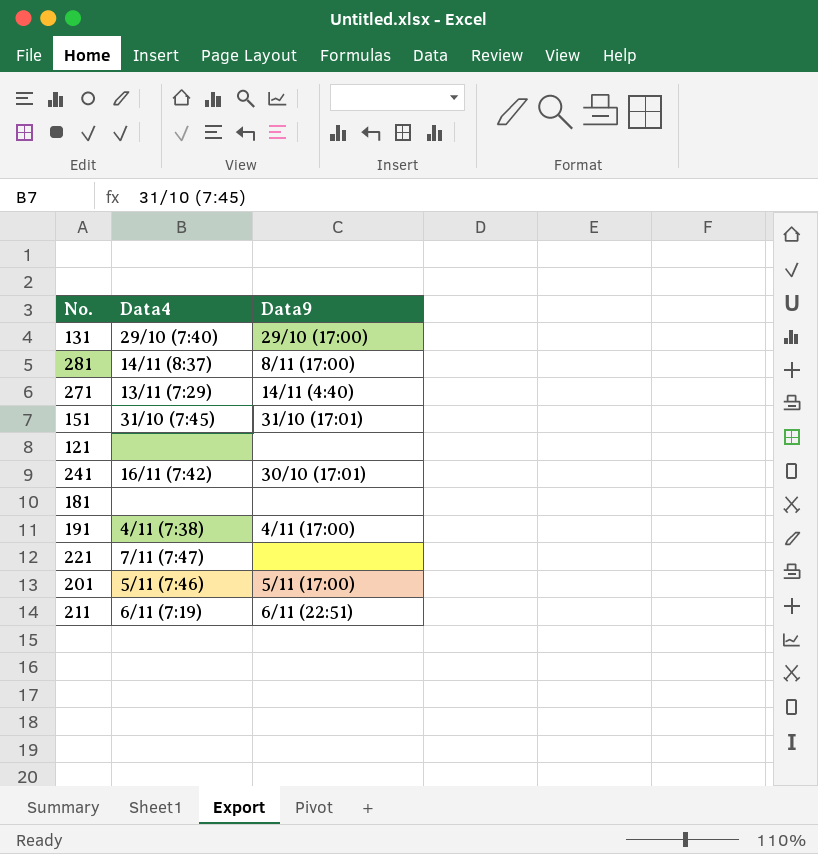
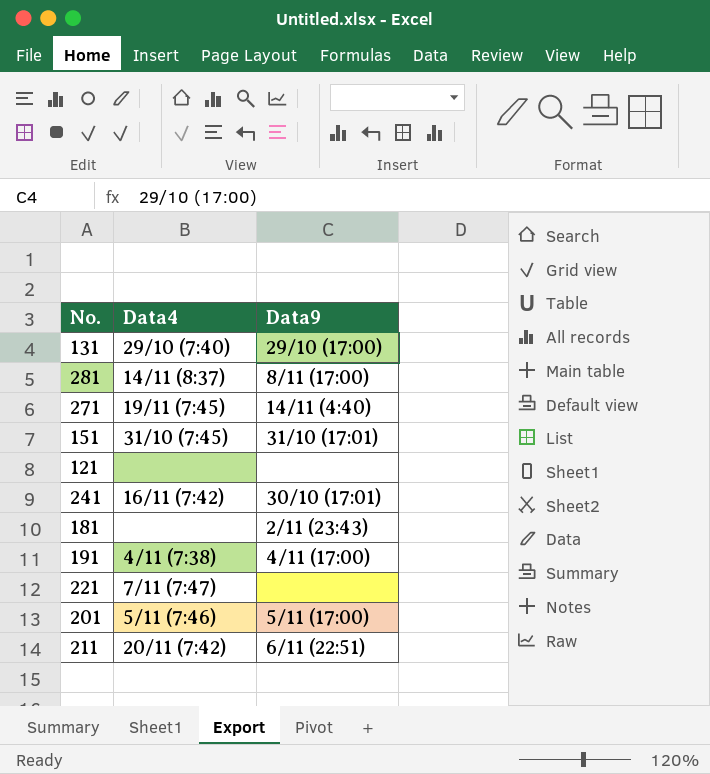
271 | Data4: 13/11 (7:29) -> 19/11 (7:45)
181 | Data9: none -> 2/11 (23:43)
211 | Data4: 6/11 (7:19) -> 20/11 (7:42)

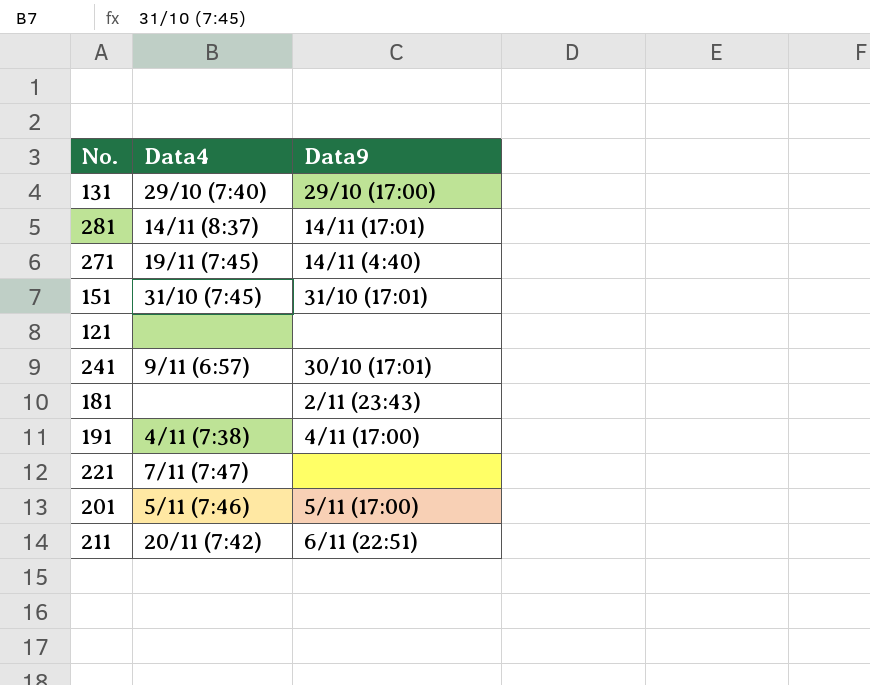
281 | Data9: 8/11 (17:00) -> 14/11 (17:01)
241 | Data4: 16/11 (7:42) -> 9/11 (6:57)

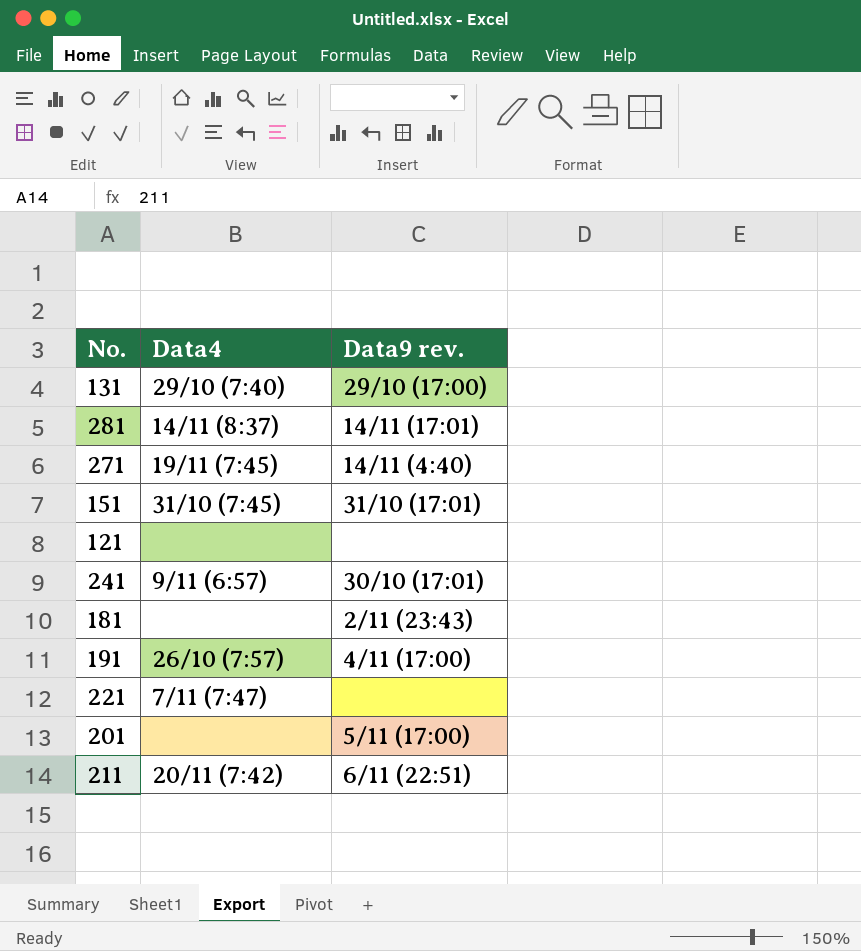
column name: Data9 -> Data9 rev.
191 | Data4: 4/11 (7:38) -> 26/10 (7:57)
201 | Data4: 5/11 (7:46) -> none

